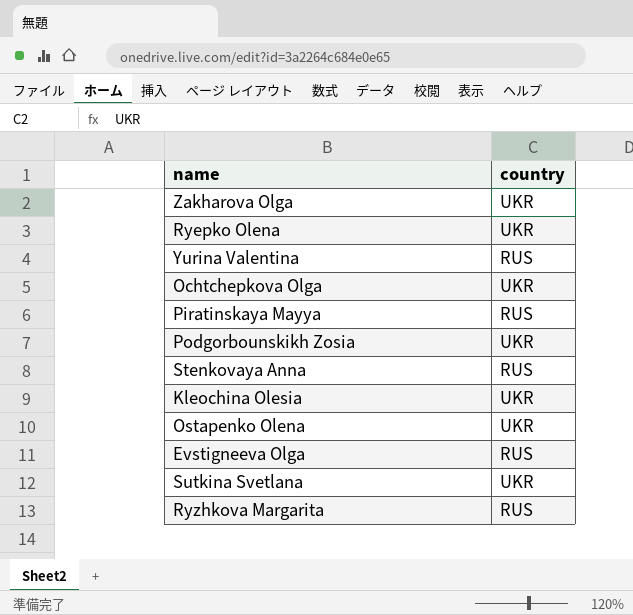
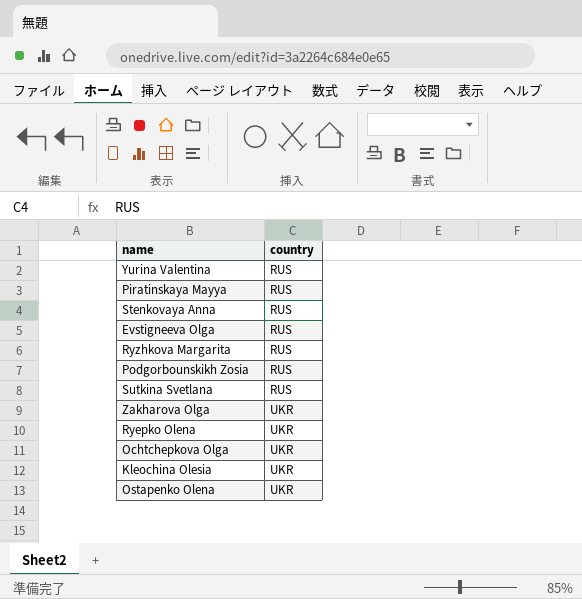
row order: none -> country ascending
Podgorbounskikh Zosia | country: UKR -> RUS
Sutkina Svetlana | country: UKR -> RUS

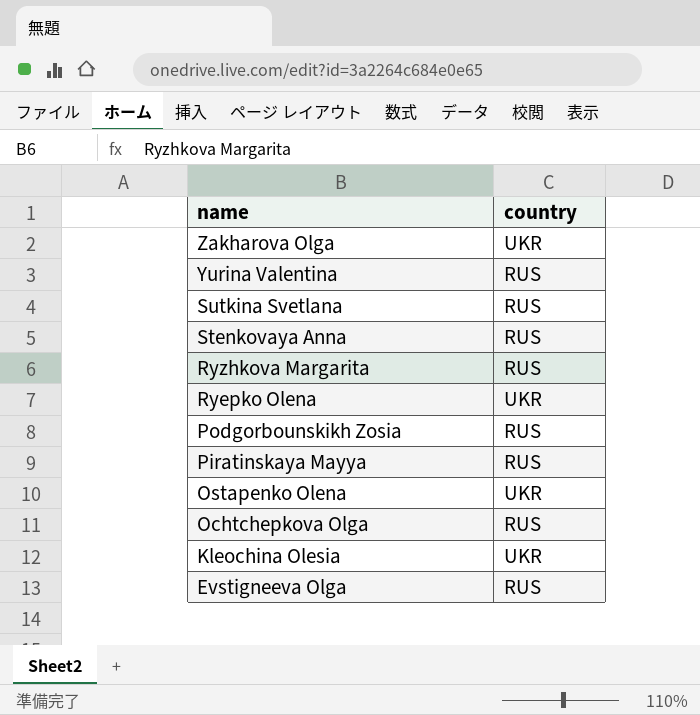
row order: country ascending -> name descending
Ochtchepkova Olga | country: UKR -> RUS

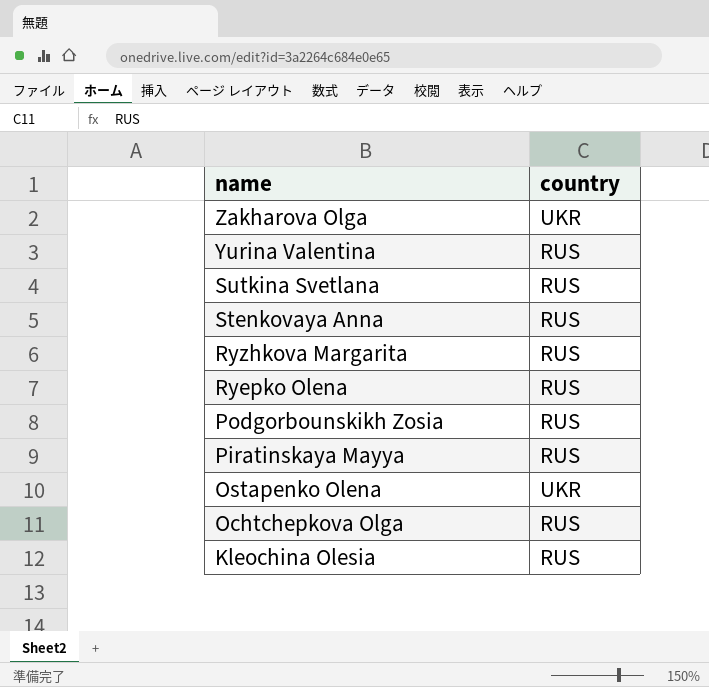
row Evstigneeva Olga: RUS -> none
Ryepko Olena | country: UKR -> RUS
Kleochina Olesia | country: UKR -> RUS

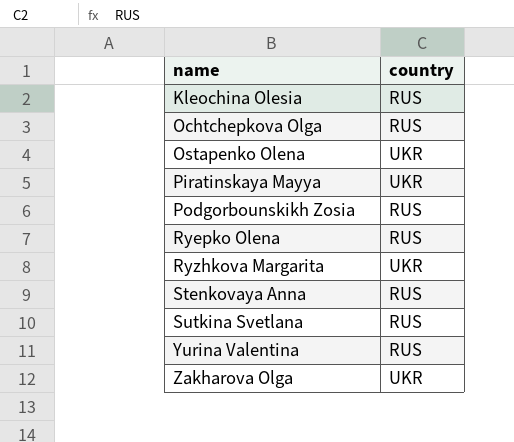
row order: name descending -> name ascending
Piratinskaya Mayya | country: RUS -> UKR
Ryzhkova Margarita | country: RUS -> UKR

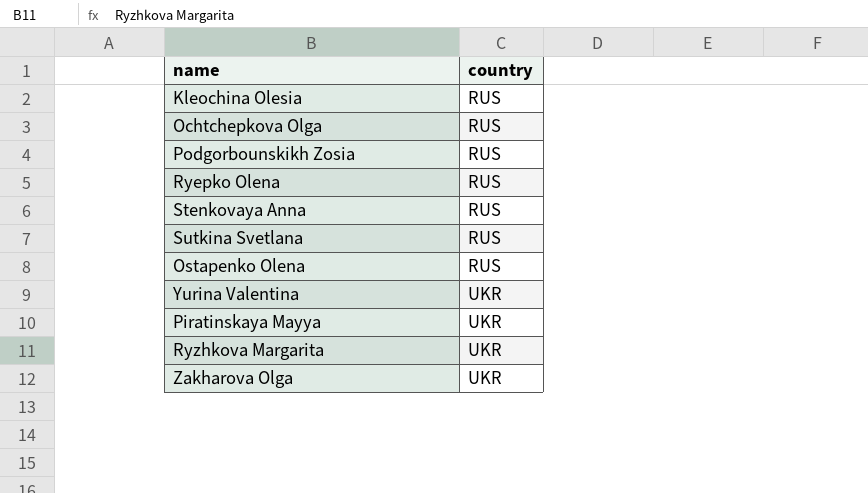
row order: name ascending -> country ascending
Ostapenko Olena | country: UKR -> RUS
Yurina Valentina | country: RUS -> UKR

